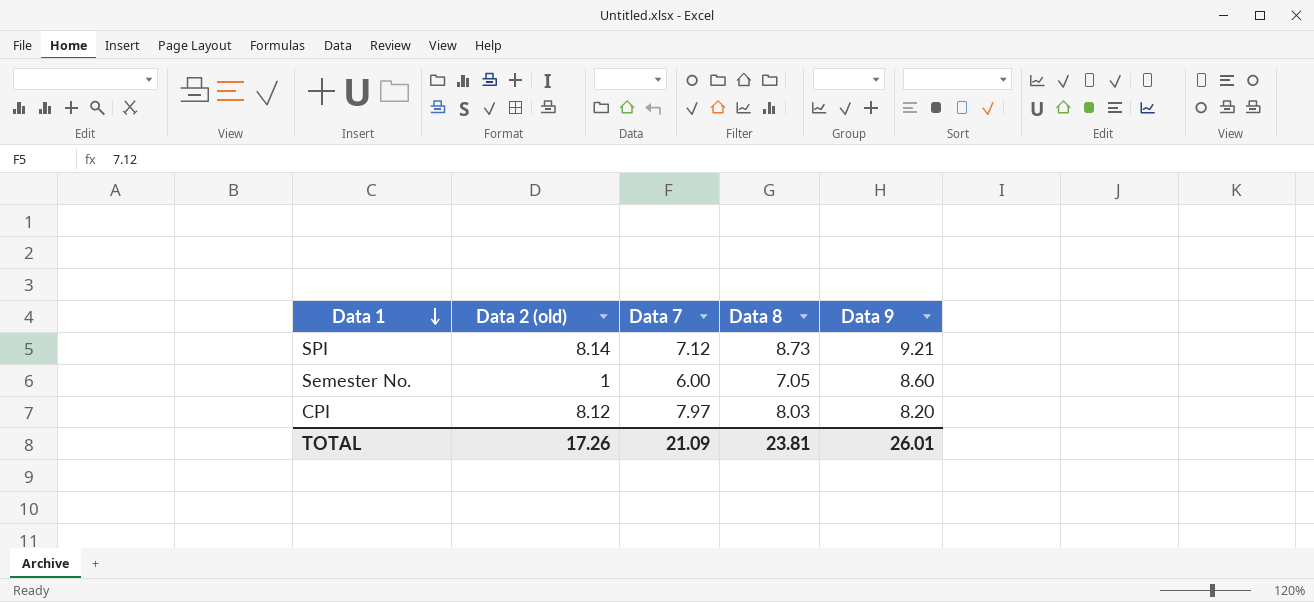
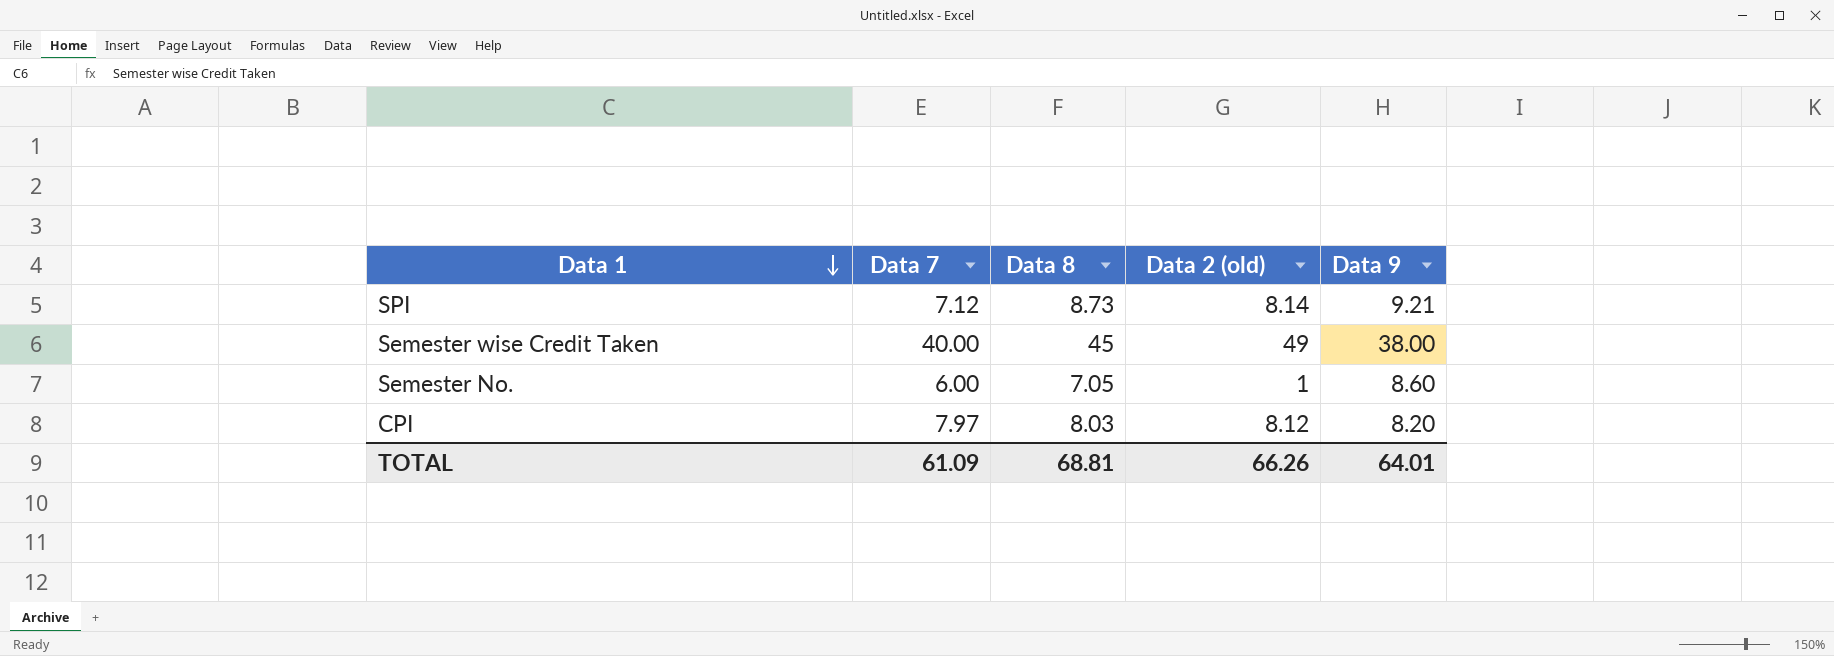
column Data 2 (old) | position: 2 -> 4
row Semester wise Credit Taken: none -> 40.00 | 45 | 49 | 38.00
TOTAL | Data 7: 21.09 -> 61.09
TOTAL | Data 8: 23.81 -> 68.81
TOTAL | Data 2 (old): 17.26 -> 66.26
TOTAL | Data 9: 26.01 -> 64.01

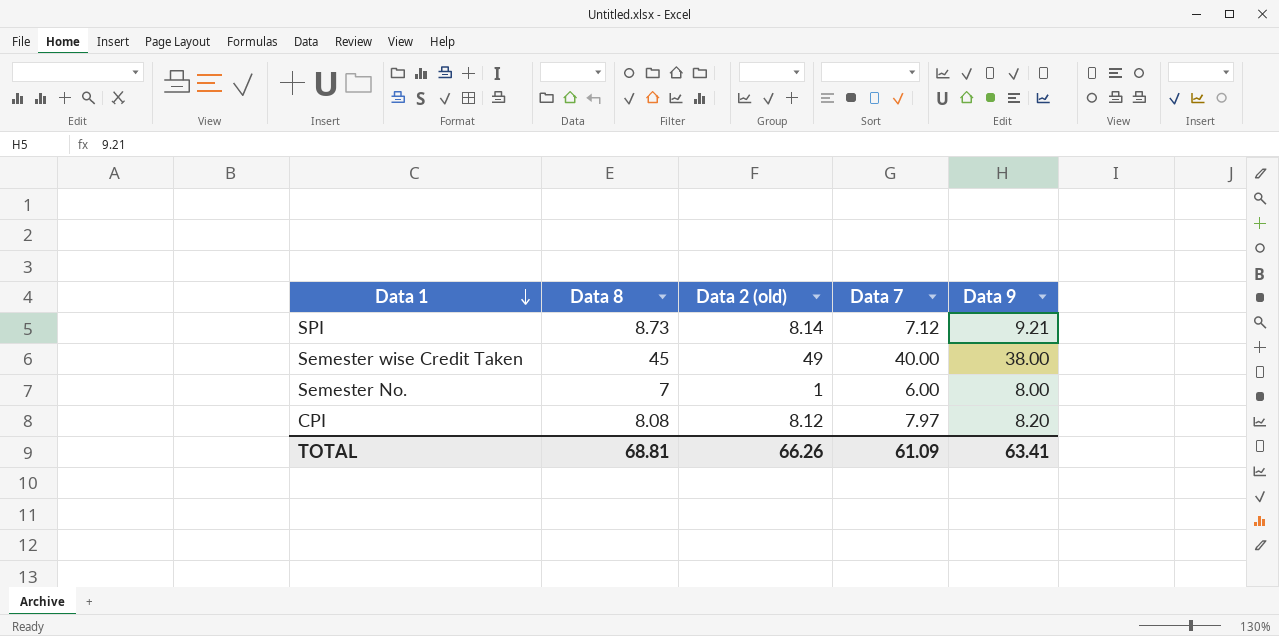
column Data 7 | position: 2 -> 4
Semester No. | Data 8: 7.05 -> 7
Semester No. | Data 9: 8.60 -> 8.00
CPI | Data 8: 8.03 -> 8.08
TOTAL | Data 9: 64.01 -> 63.41

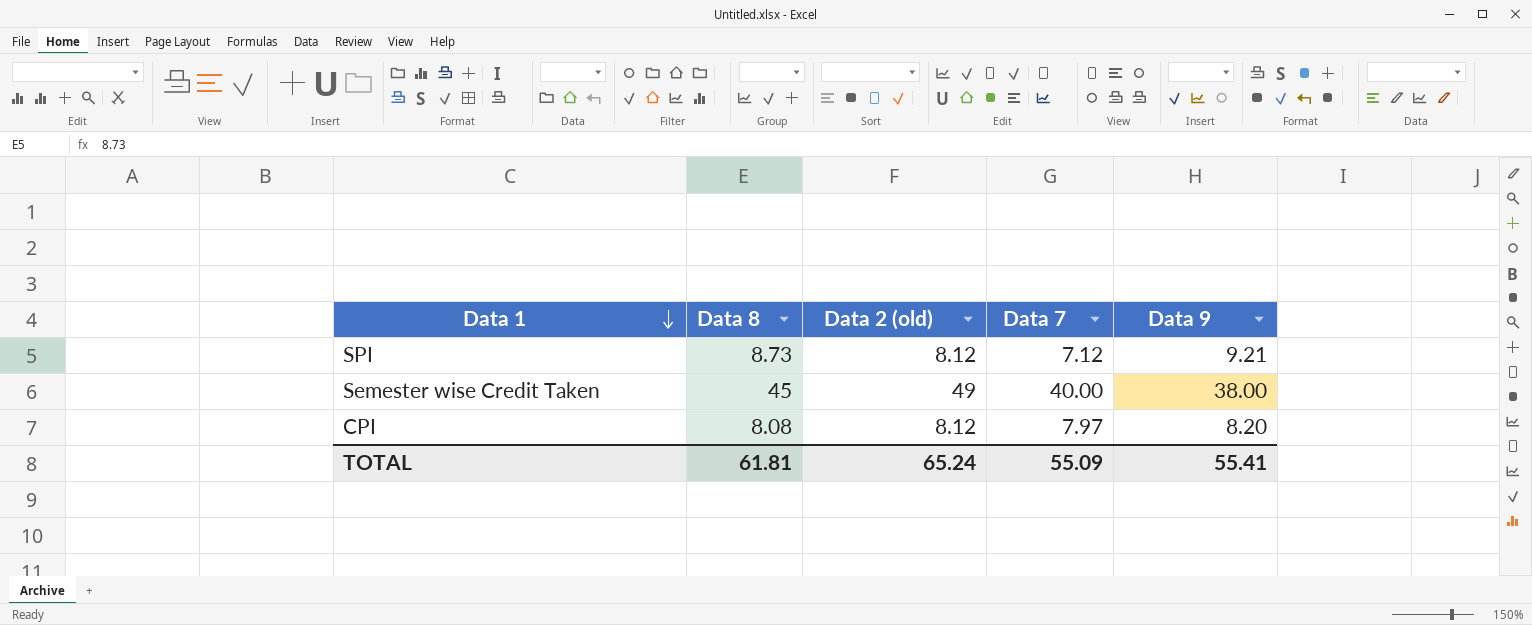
row Semester No.: 7 | 1 | 6.00 | 8.00 -> none
SPI | Data 2 (old): 8.14 -> 8.12
TOTAL | Data 8: 68.81 -> 61.81
TOTAL | Data 2 (old): 66.26 -> 65.24
TOTAL | Data 7: 61.09 -> 55.09
TOTAL | Data 9: 63.41 -> 55.41

